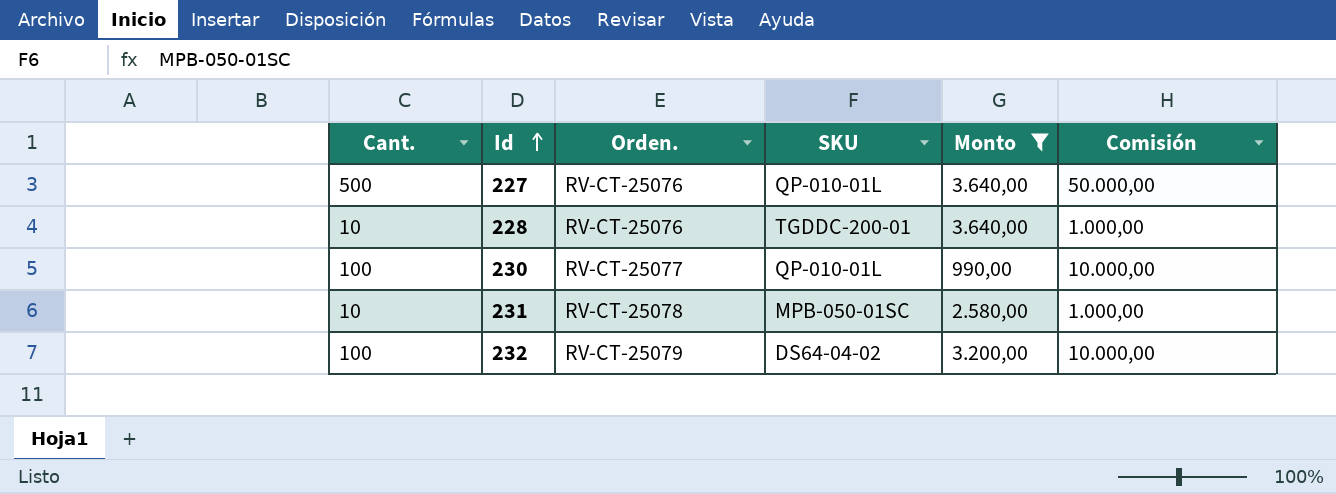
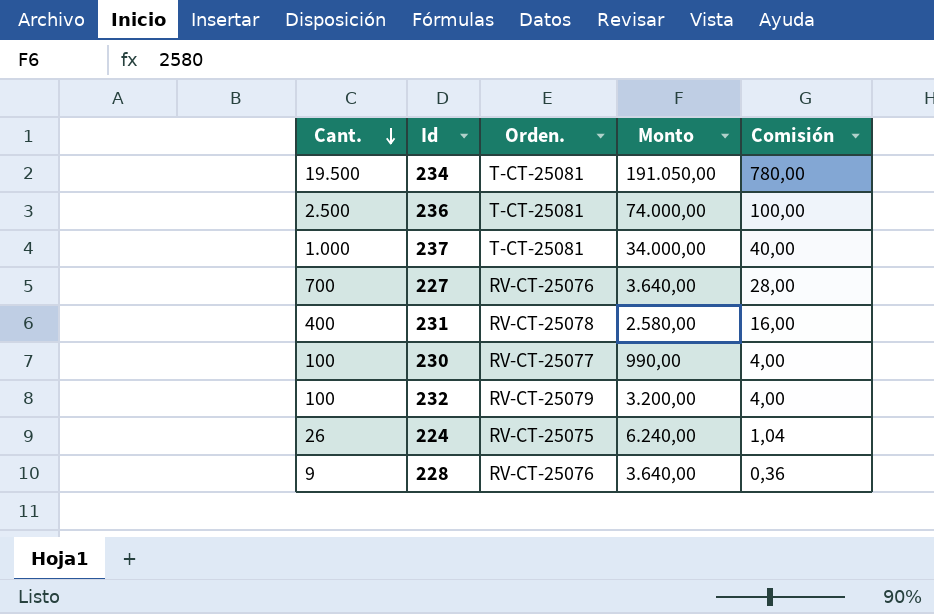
filter: Monto <= 3.640,00 -> none
row order: Id ascending -> Cant. descending
column SKU | position: 4 -> none
column Comisión | formula: [Cant.] * 100 -> [Cant.] * 0,04
227 | Cant.: 500 -> 700
231 | Cant.: 10 -> 400
228 | Cant.: 10 -> 9

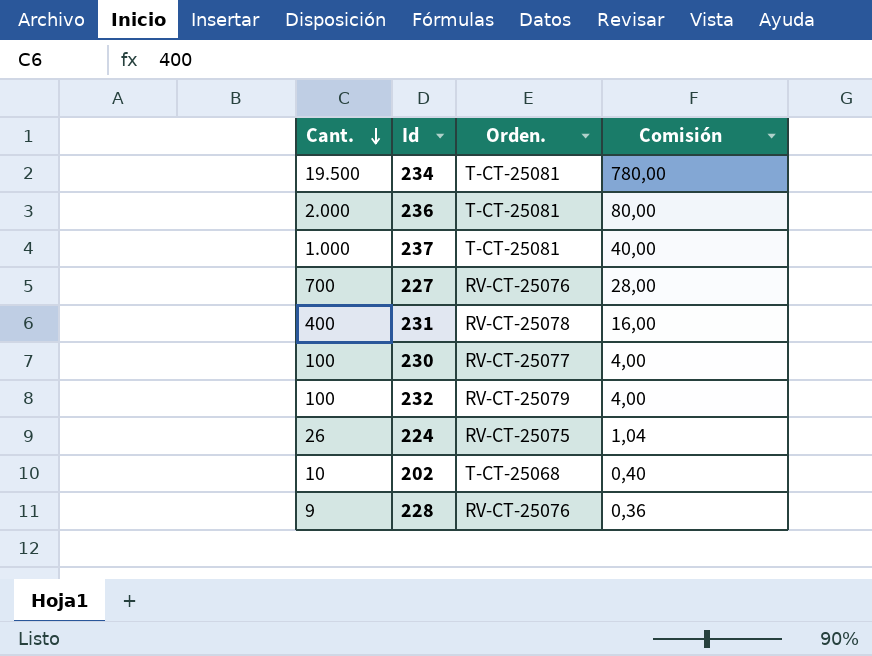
column Monto | position: 4 -> none
236 | Cant.: 2.500 -> 2.000
236 | Comisión: 100,00 -> 80,00
row 202: none -> 10 | T-CT-25068 | 0,40

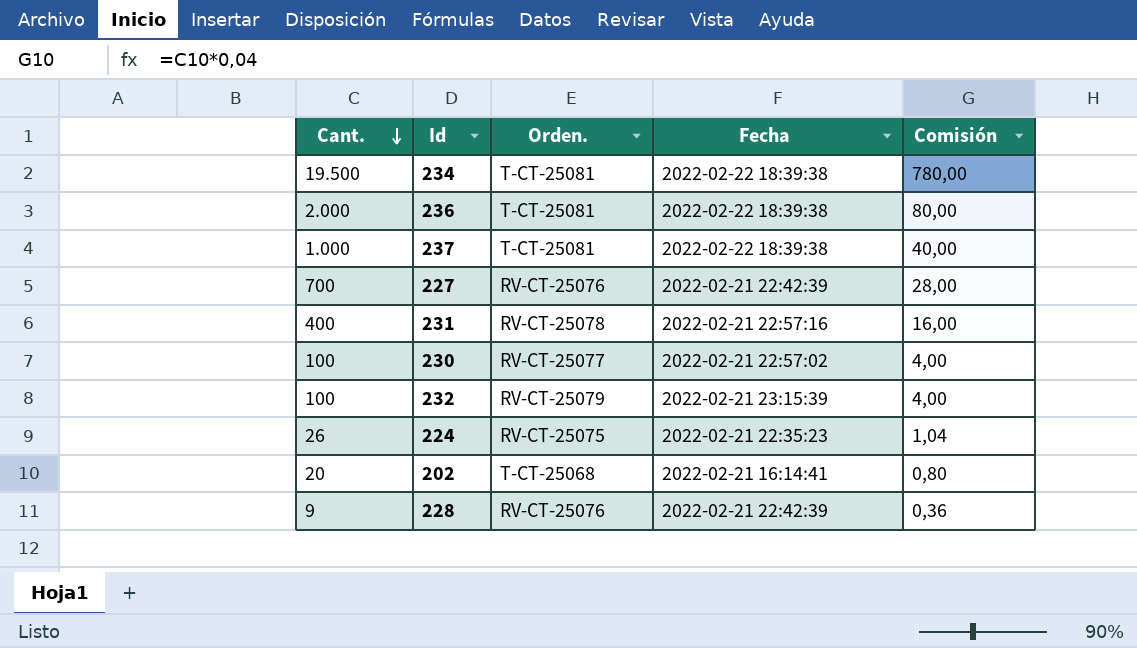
column Fecha | position: none -> 4
202 | Cant.: 10 -> 20
202 | Comisión: 0,40 -> 0,80

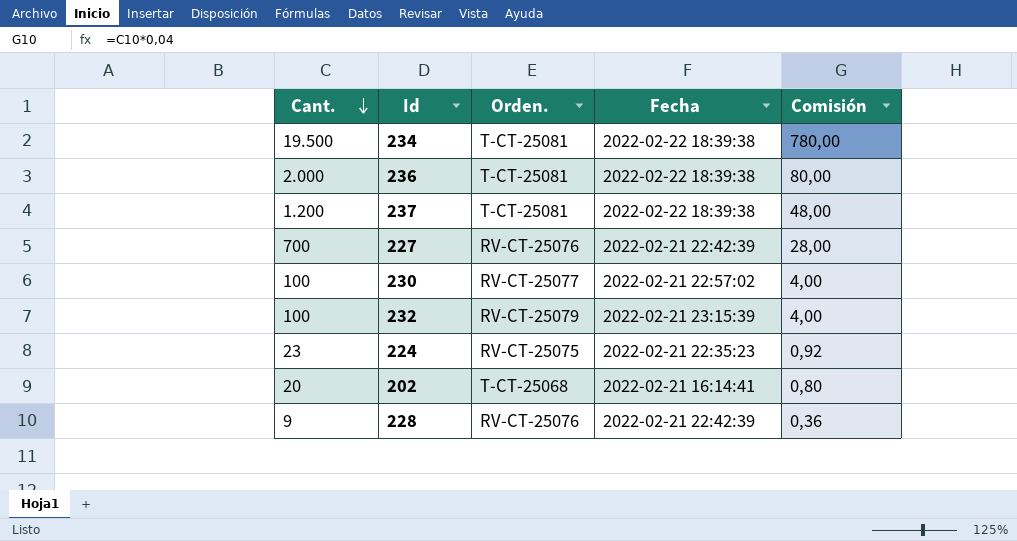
row 231: 400 | RV-CT-25078 | 2022-02-21 22:57:16 | 16,00 -> none
237 | Cant.: 1.000 -> 1.200
237 | Comisión: 40,00 -> 48,00
224 | Cant.: 26 -> 23
224 | Comisión: 1,04 -> 0,92

